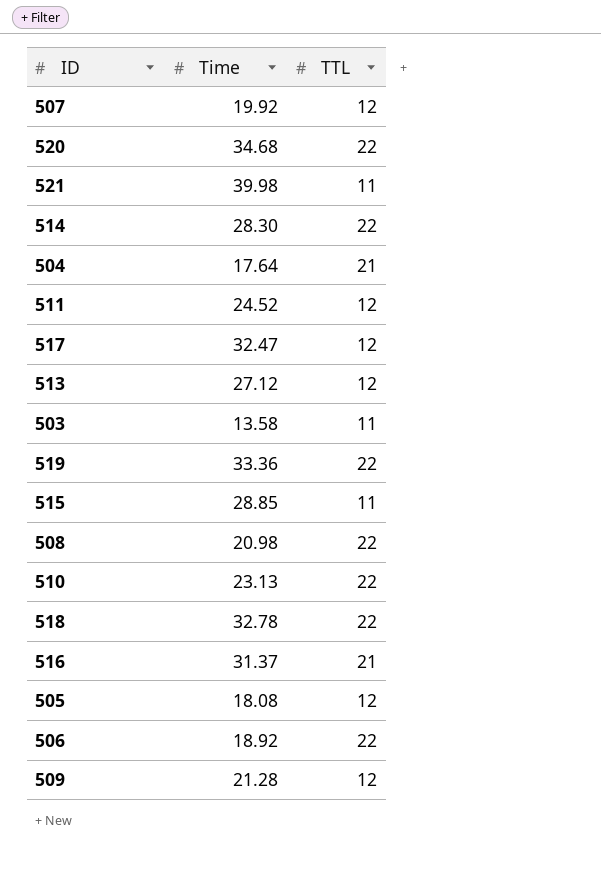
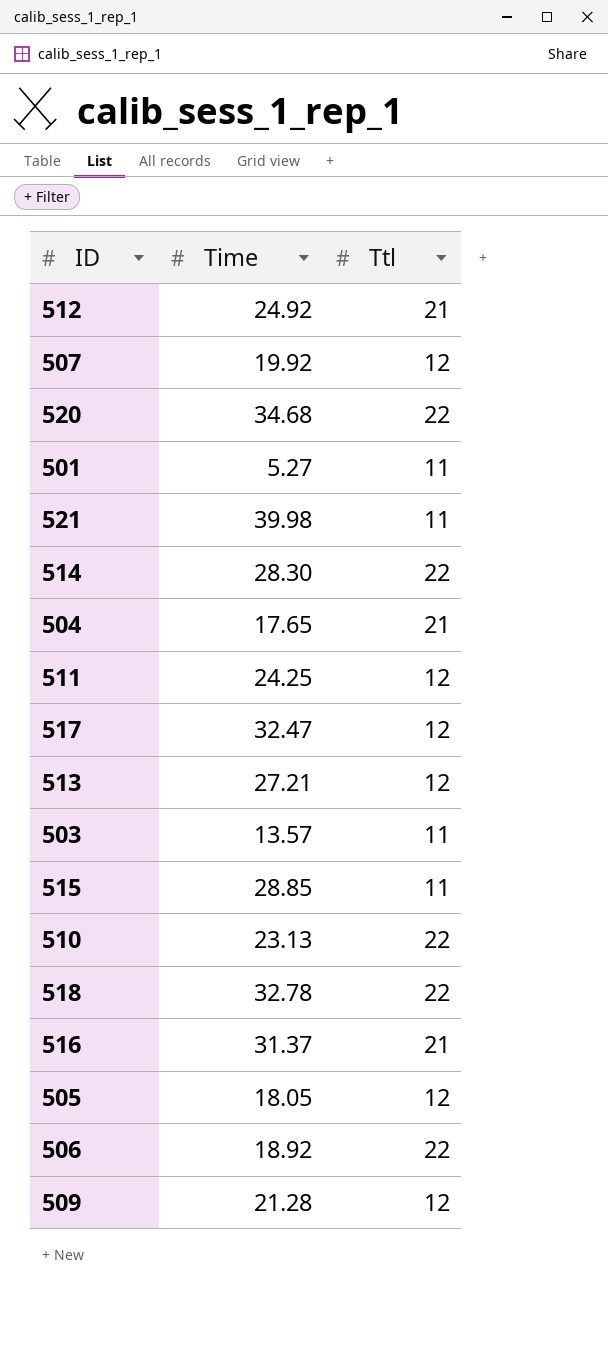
column name: TTL -> Ttl
row 519: 33.36 | 22 -> none
row 508: 20.98 | 22 -> none
row 512: none -> 24.92 | 21
row 501: none -> 5.27 | 11
504 | Time: 17.64 -> 17.65
511 | Time: 24.52 -> 24.25
513 | Time: 27.12 -> 27.21
503 | Time: 13.58 -> 13.57
505 | Time: 18.08 -> 18.05

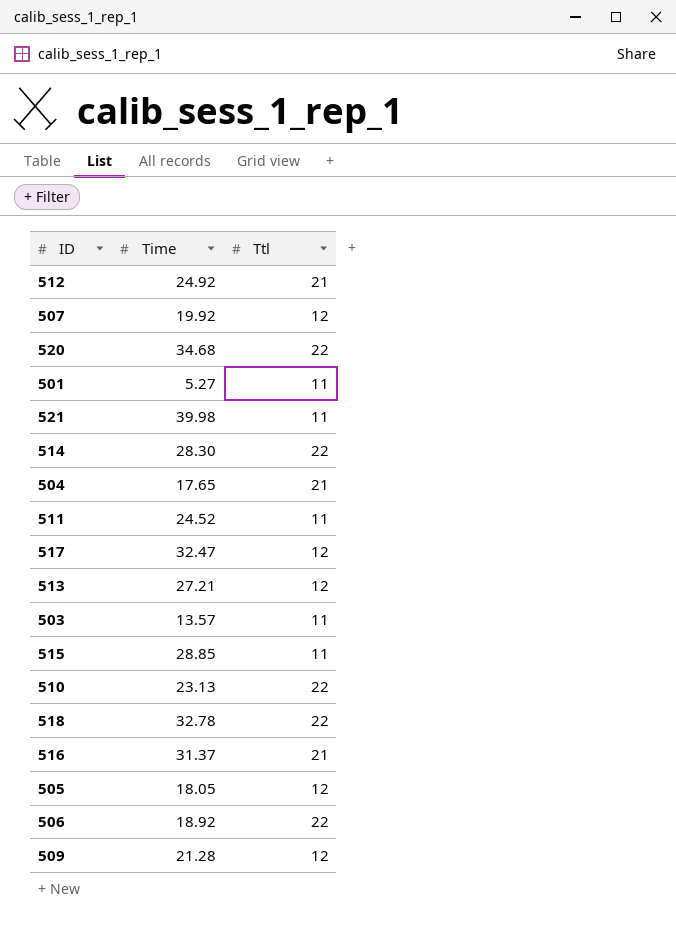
511 | Time: 24.25 -> 24.52
511 | Ttl: 12 -> 11

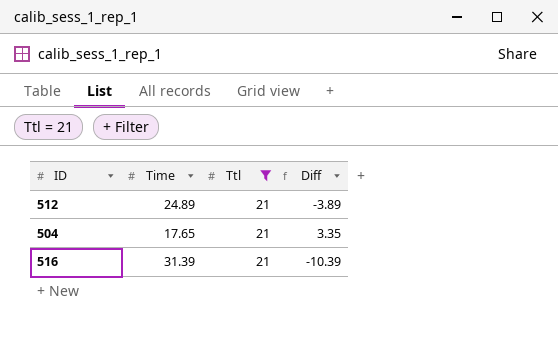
filter: none -> Ttl = 21
column Diff | formula: none -> [Ttl] - [Time]
512 | Time: 24.92 -> 24.89
516 | Time: 31.37 -> 31.39

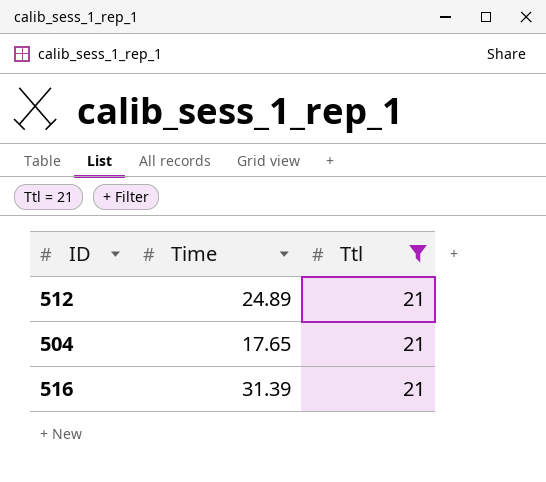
column Diff | formula: [Ttl] - [Time] -> none

